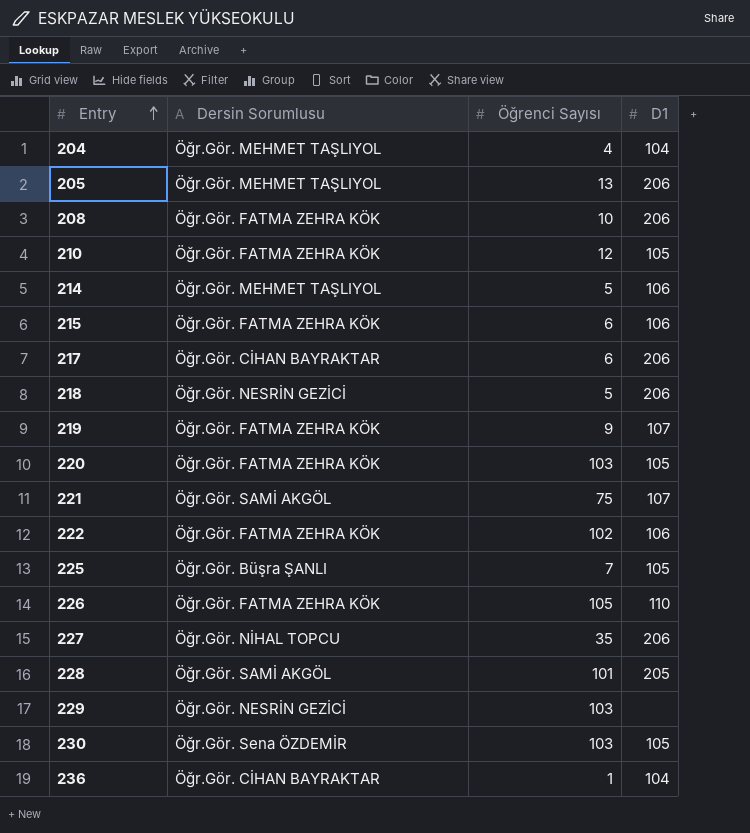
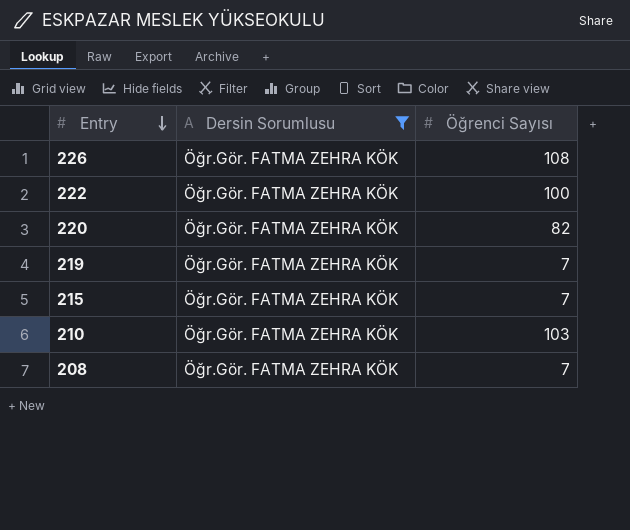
filter: none -> Dersin Sorumlusu = Öğr.Gör. FATMA ZEHRA KÖK
row order: Entry ascending -> Entry descending
column D1 | position: 4 -> none
226 | Öğrenci Sayısı: 105 -> 108
222 | Öğrenci Sayısı: 102 -> 100
220 | Öğrenci Sayısı: 103 -> 82
219 | Öğrenci Sayısı: 9 -> 7
215 | Öğrenci Sayısı: 6 -> 7
210 | Öğrenci Sayısı: 12 -> 103
208 | Öğrenci Sayısı: 10 -> 7

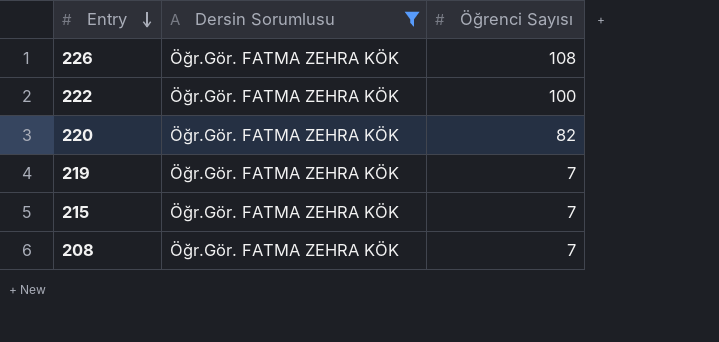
row 210: Öğr.Gör. FATMA ZEHRA KÖK | 103 -> none

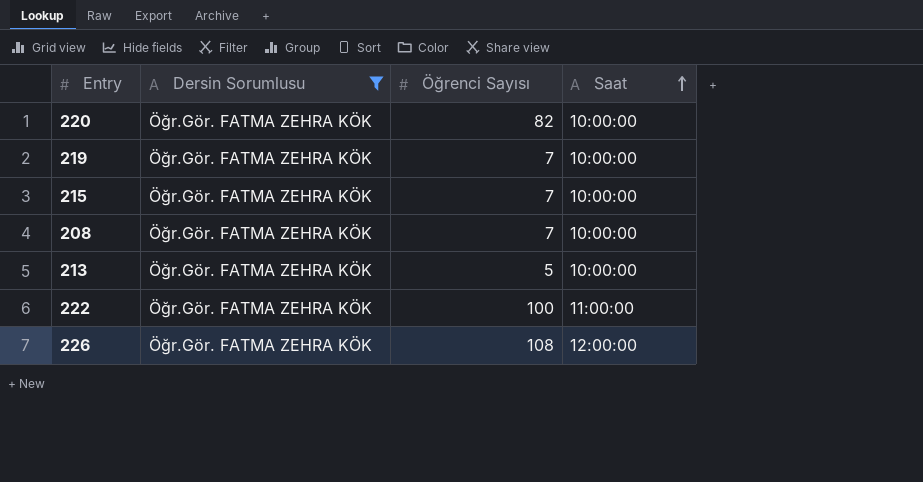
row order: Entry descending -> Saat ascending
column Saat | position: none -> 4
row 213: none -> Öğr.Gör. FATMA ZEHRA KÖK | 5 | 10:00:00

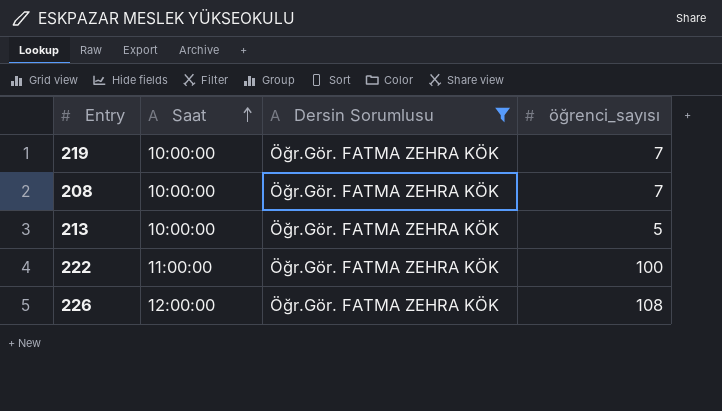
column Saat | position: 4 -> 2
column name: Öğrenci Sayısı -> öğrenci_sayısı
row 220: Öğr.Gör. FATMA ZEHRA KÖK | 82 | 10:00:00 -> none
row 215: Öğr.Gör. FATMA ZEHRA KÖK | 7 | 10:00:00 -> none

